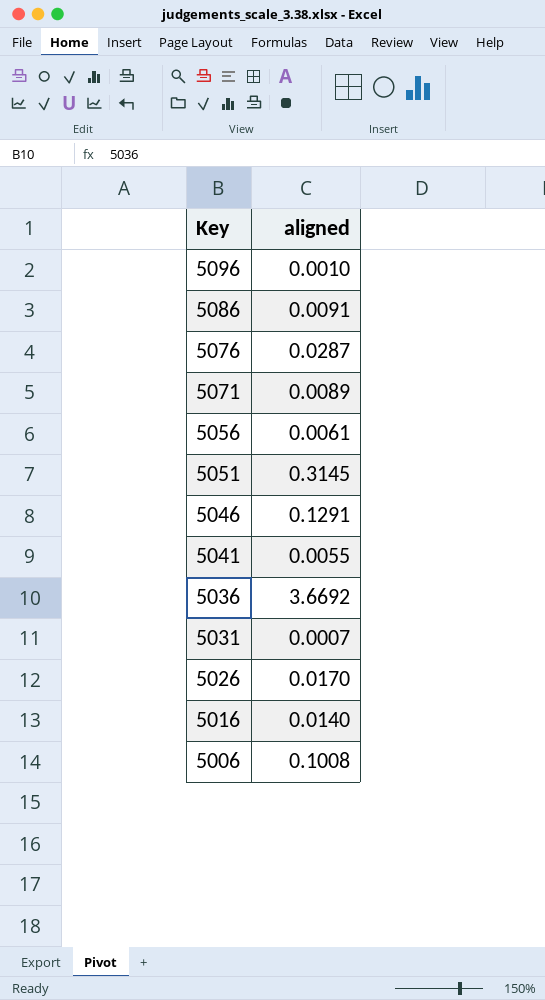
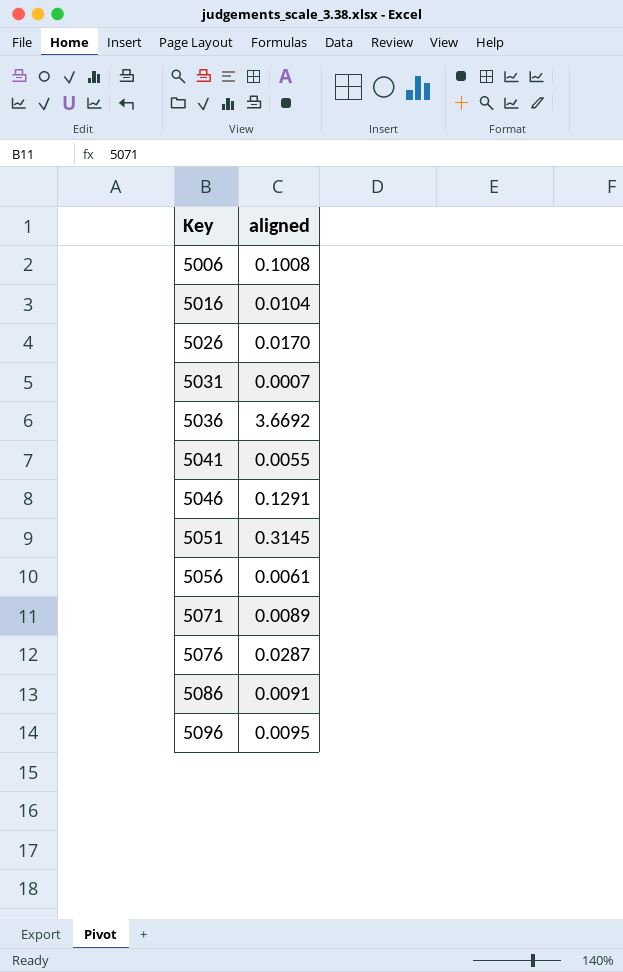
row order: Key descending -> Key ascending
5016 | aligned: 0.0140 -> 0.0104
5096 | aligned: 0.0010 -> 0.0095

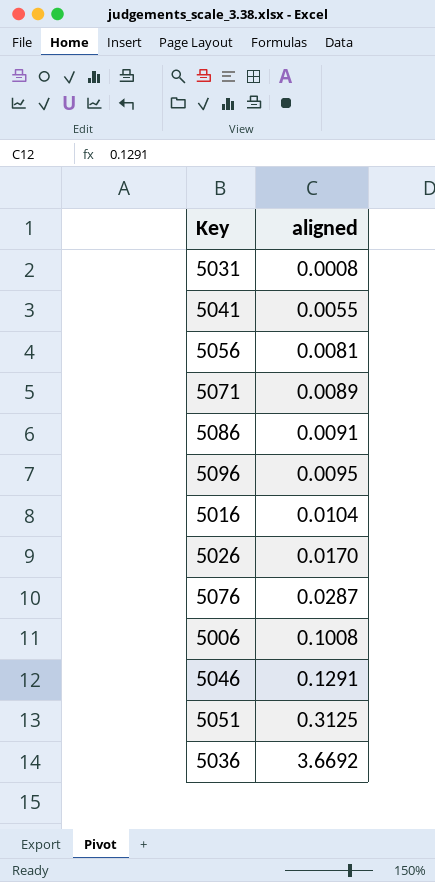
row order: Key ascending -> aligned ascending
5031 | aligned: 0.0007 -> 0.0008
5056 | aligned: 0.0061 -> 0.0081
5051 | aligned: 0.3145 -> 0.3125

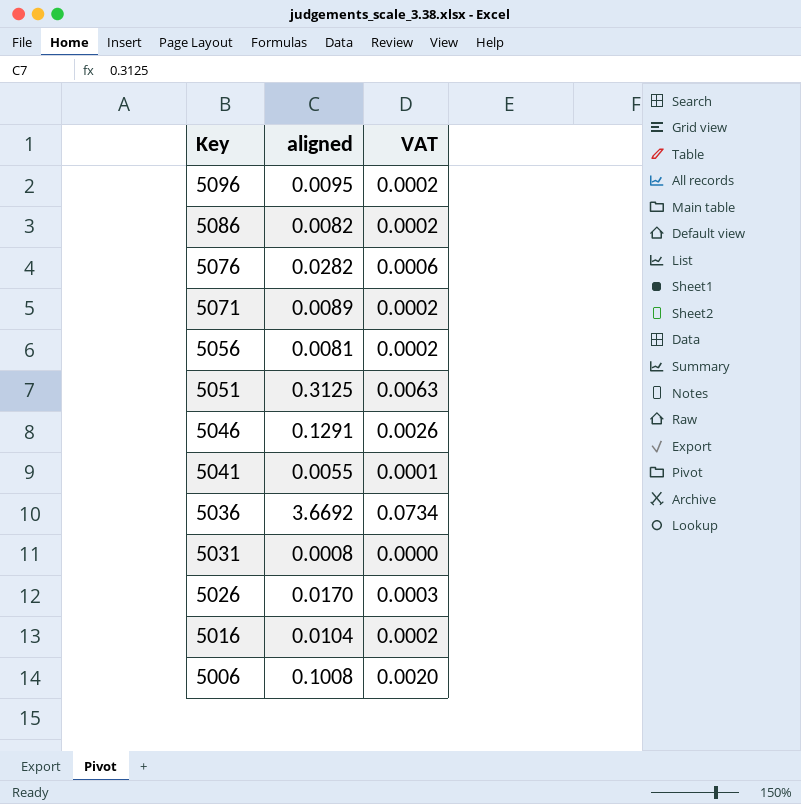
row order: aligned ascending -> Key descending
column VAT | formula: none -> [aligned] * 0.02
5086 | aligned: 0.0091 -> 0.0082
5076 | aligned: 0.0287 -> 0.0282

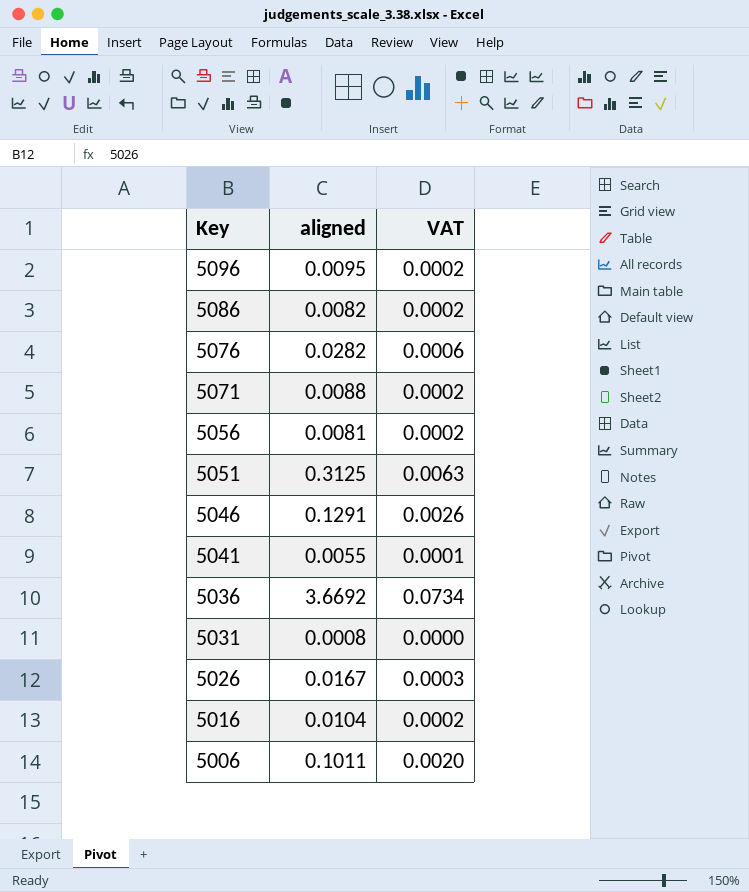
5071 | aligned: 0.0089 -> 0.0088
5026 | aligned: 0.0170 -> 0.0167
5006 | aligned: 0.1008 -> 0.1011

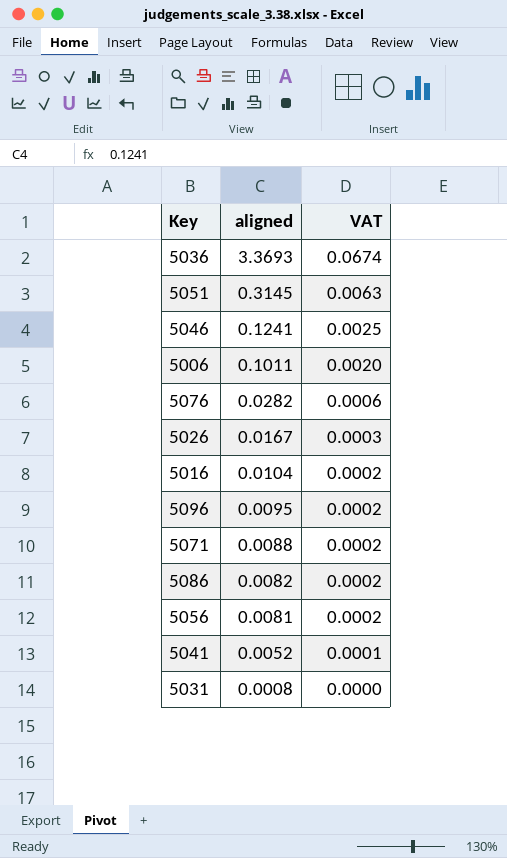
row order: Key descending -> aligned descending
5036 | aligned: 3.6692 -> 3.3693
5036 | VAT: 0.0734 -> 0.0674
5051 | aligned: 0.3125 -> 0.3145
5046 | aligned: 0.1291 -> 0.1241
5046 | VAT: 0.0026 -> 0.0025
5041 | aligned: 0.0055 -> 0.0052

